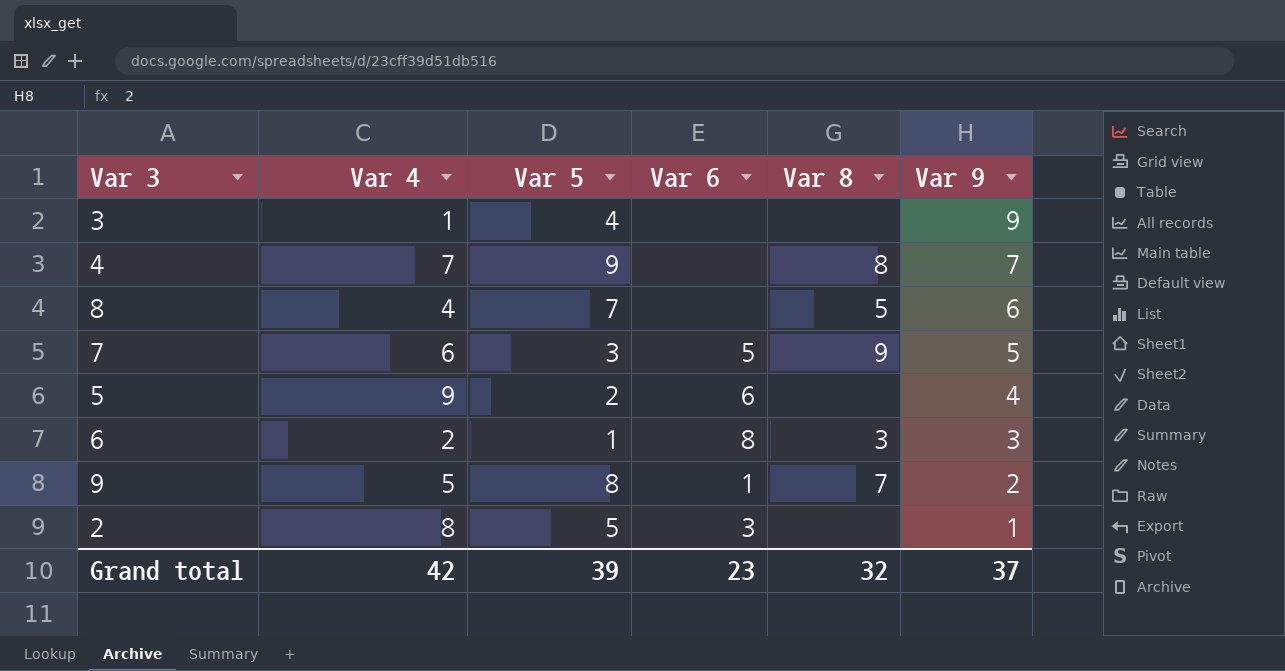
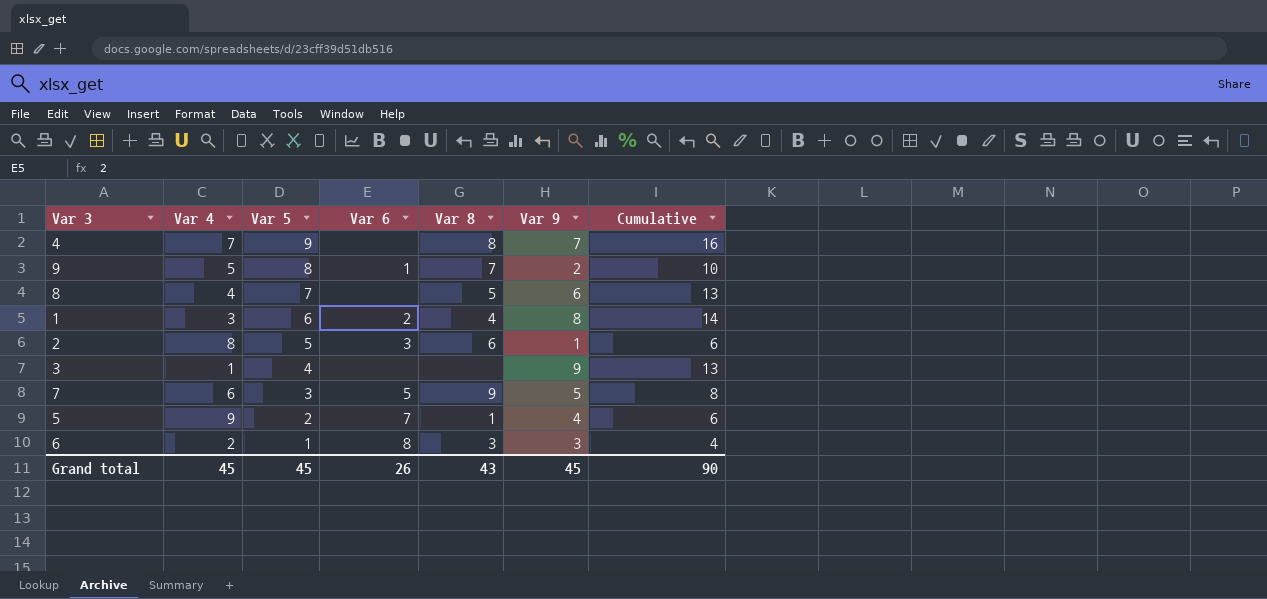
row order: Var 9 descending -> Var 5 descending
column Cumulative | formula: none -> [Var 5] + [Var 9]
row 1: none -> 3 | 6 | 2 | 4 | 8 | 14
2 | Var 8: none -> 6
5 | Var 6: 6 -> 7
5 | Var 8: none -> 1
Grand total | Var 4: 42 -> 45
Grand total | Var 5: 39 -> 45
Grand total | Var 6: 23 -> 26
Grand total | Var 8: 32 -> 43
Grand total | Var 9: 37 -> 45

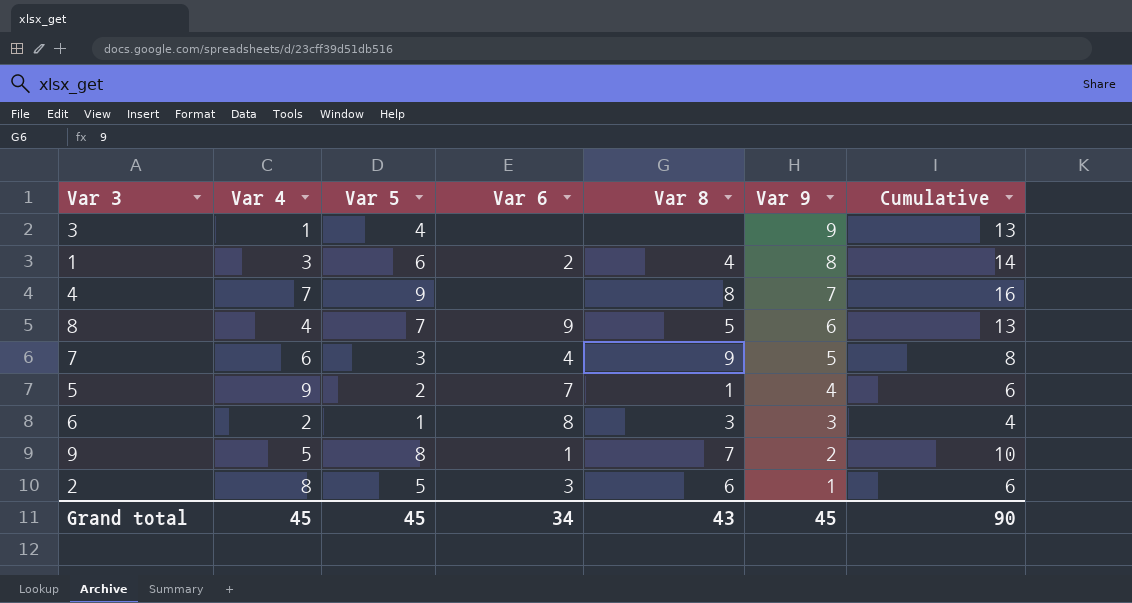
row order: Var 5 descending -> Var 9 descending
8 | Var 6: none -> 9
7 | Var 6: 5 -> 4
Grand total | Var 6: 26 -> 34

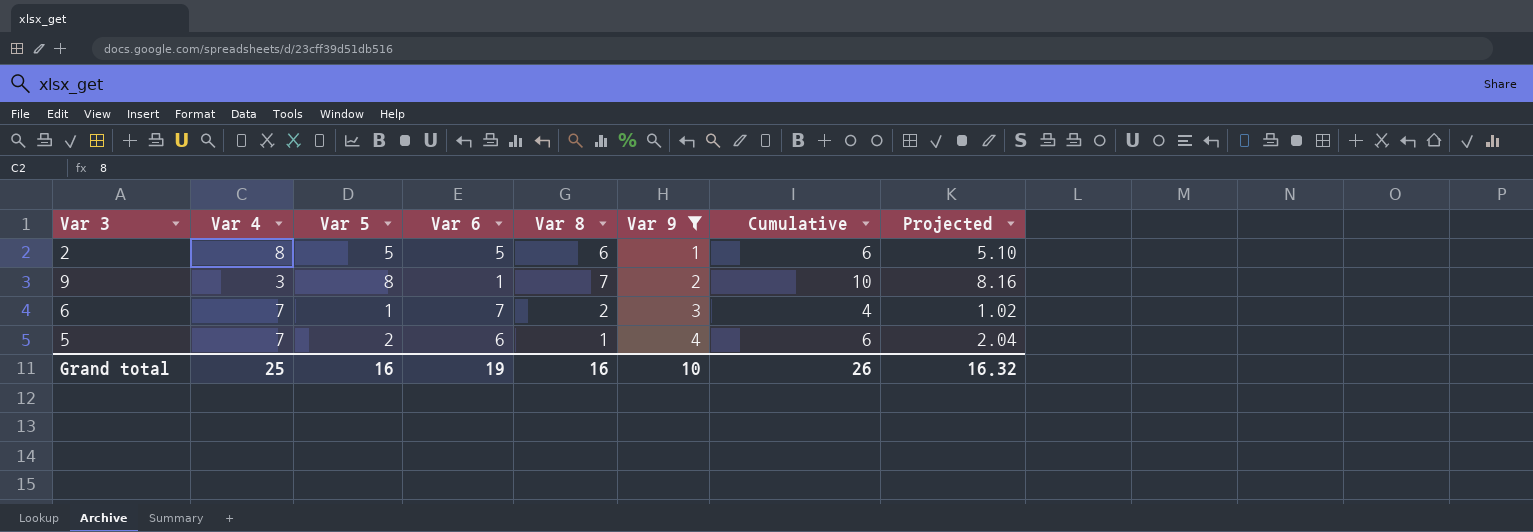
filter: none -> Var 9 <= 4
row order: Var 9 descending -> Var 9 ascending
column Projected | formula: none -> [Var 5] * 1.02
2 | Var 6: 3 -> 5
9 | Var 4: 5 -> 3
6 | Var 4: 2 -> 7
6 | Var 6: 8 -> 7
6 | Var 8: 3 -> 2
5 | Var 4: 9 -> 7
5 | Var 6: 7 -> 6
Grand total | Var 4: 45 -> 25
Grand total | Var 5: 45 -> 16
Grand total | Var 6: 34 -> 19
Grand total | Var 8: 43 -> 16
Grand total | Var 9: 45 -> 10
Grand total | Cumulative: 90 -> 26

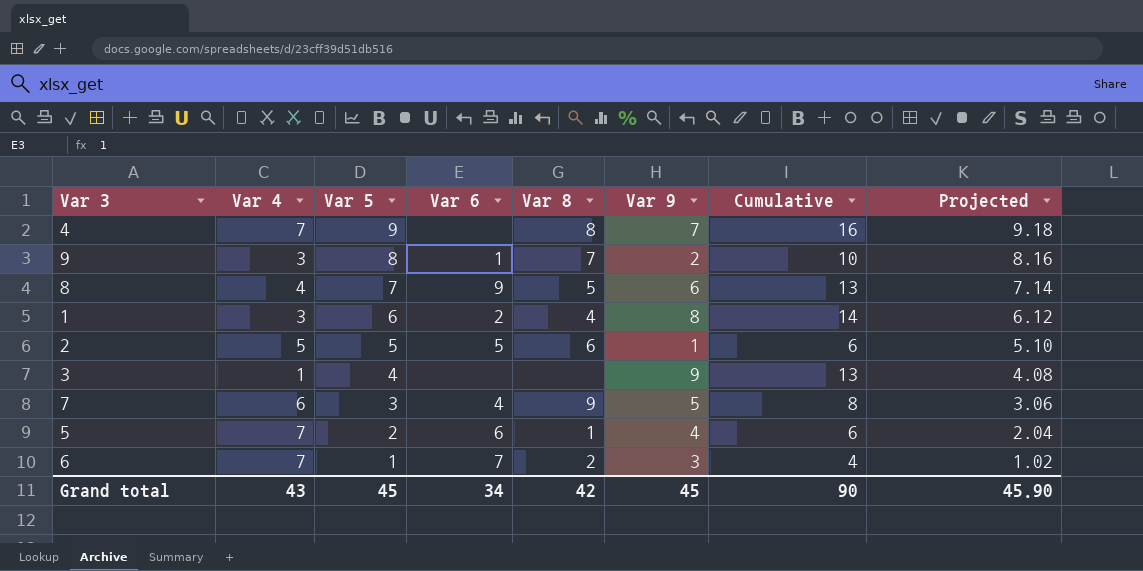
filter: Var 9 <= 4 -> none
row order: Var 9 ascending -> Var 5 descending
2 | Var 4: 8 -> 5
Grand total | Var 4: 25 -> 43
Grand total | Var 5: 16 -> 45
Grand total | Var 6: 19 -> 34
Grand total | Var 8: 16 -> 42
Grand total | Var 9: 10 -> 45
Grand total | Cumulative: 26 -> 90
Grand total | Projected: 16.32 -> 45.90

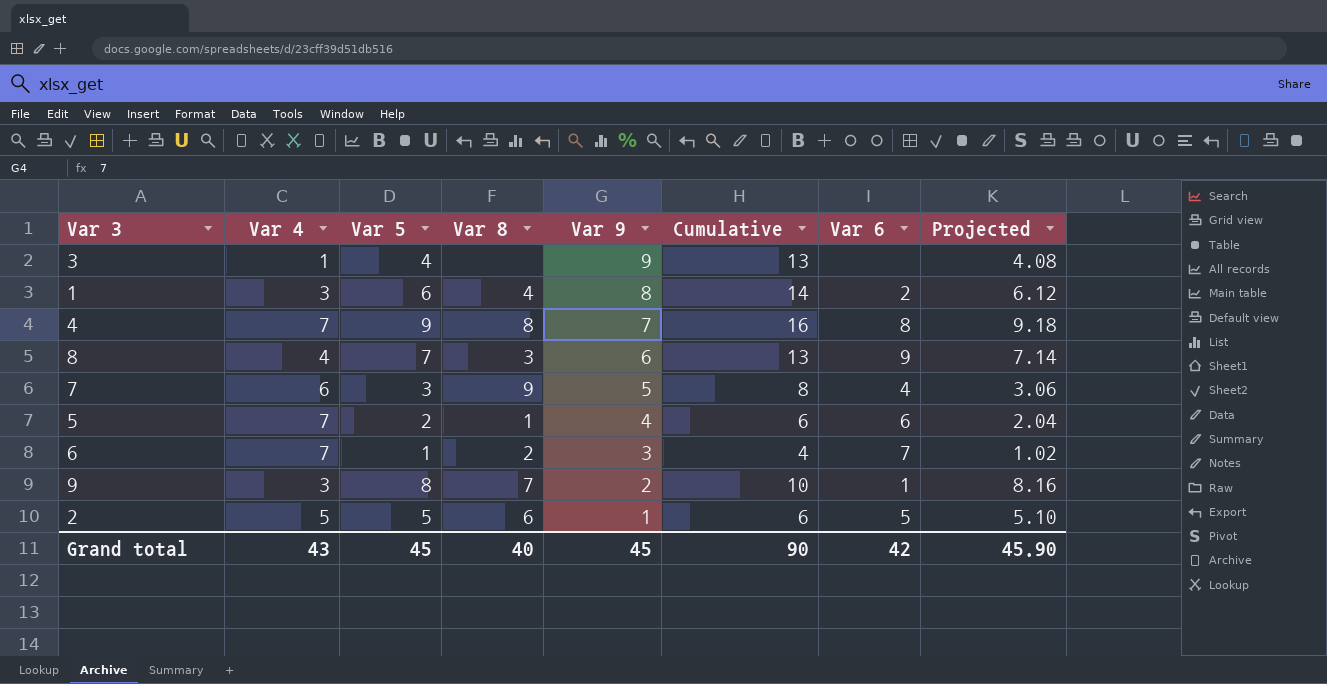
row order: Var 5 descending -> Var 9 descending
column Var 6 | position: 4 -> 7
4 | Var 6: none -> 8
8 | Var 8: 5 -> 3
Grand total | Var 8: 42 -> 40
Grand total | Var 6: 34 -> 42

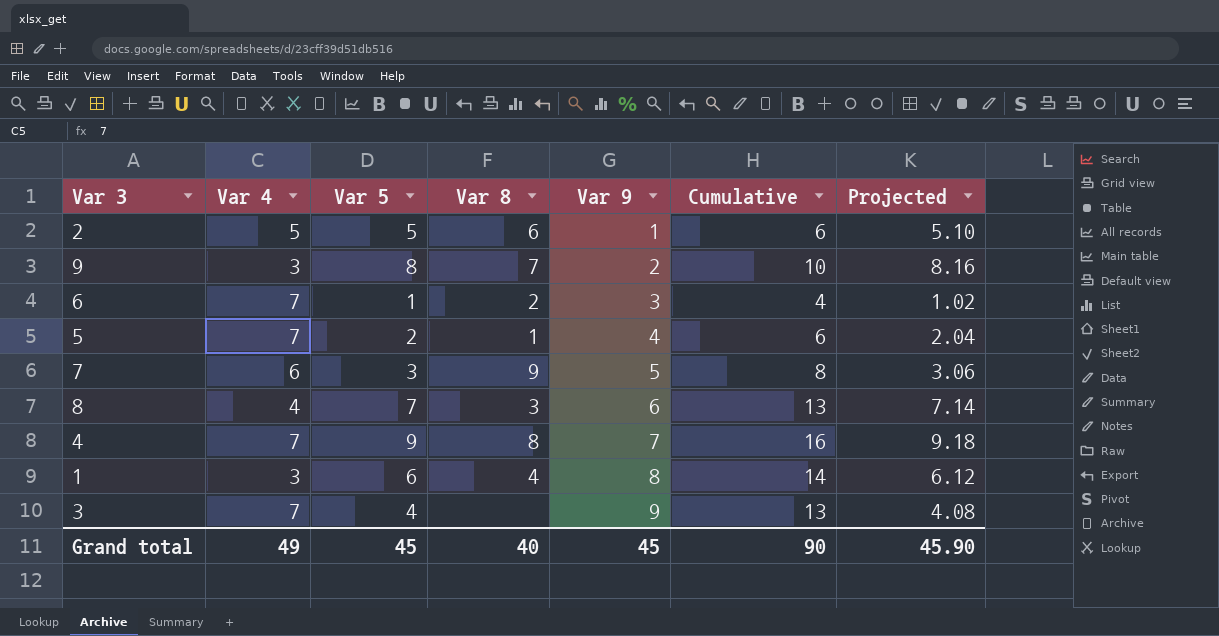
row order: Var 9 descending -> Var 9 ascending
column Var 6 | position: 7 -> none
3 | Var 4: 1 -> 7
Grand total | Var 4: 43 -> 49

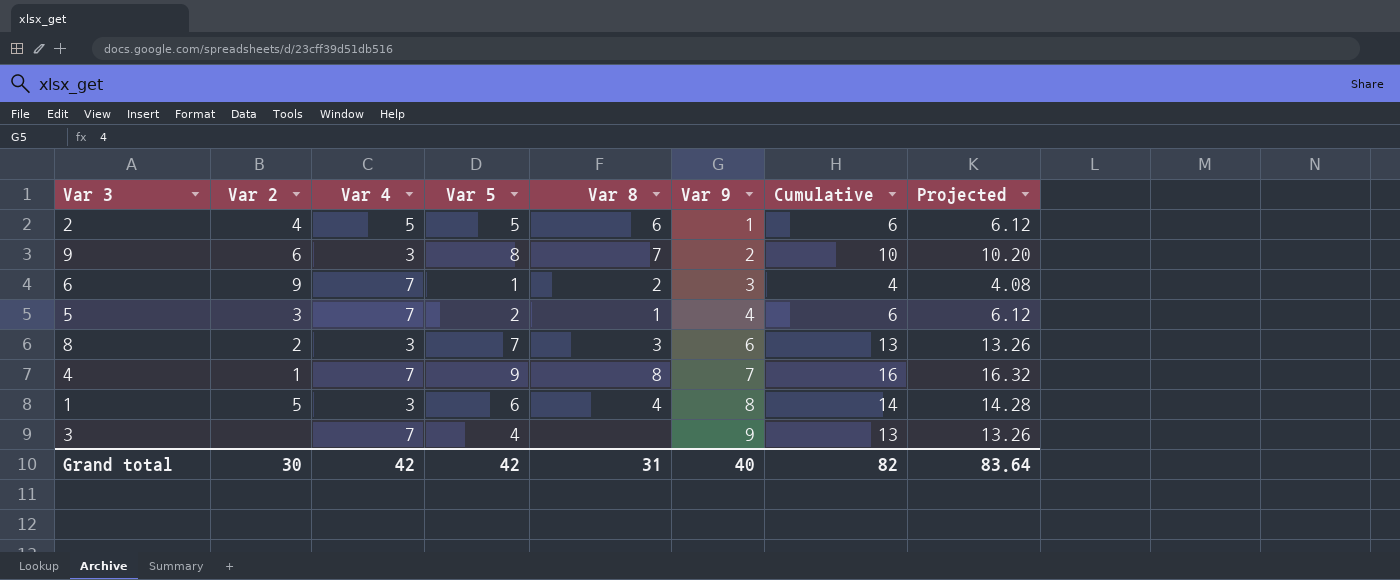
column Var 2 | position: none -> 2
column Projected | formula: [Var 5] * 1.02 -> [Cumulative] * 1.02
row 7: 6 | 3 | 9 | 5 | 8 | 3.06 -> none
8 | Var 4: 4 -> 3
Grand total | Var 4: 49 -> 42
Grand total | Var 5: 45 -> 42
Grand total | Var 8: 40 -> 31
Grand total | Var 9: 45 -> 40
Grand total | Cumulative: 90 -> 82
Grand total | Projected: 45.90 -> 83.64

